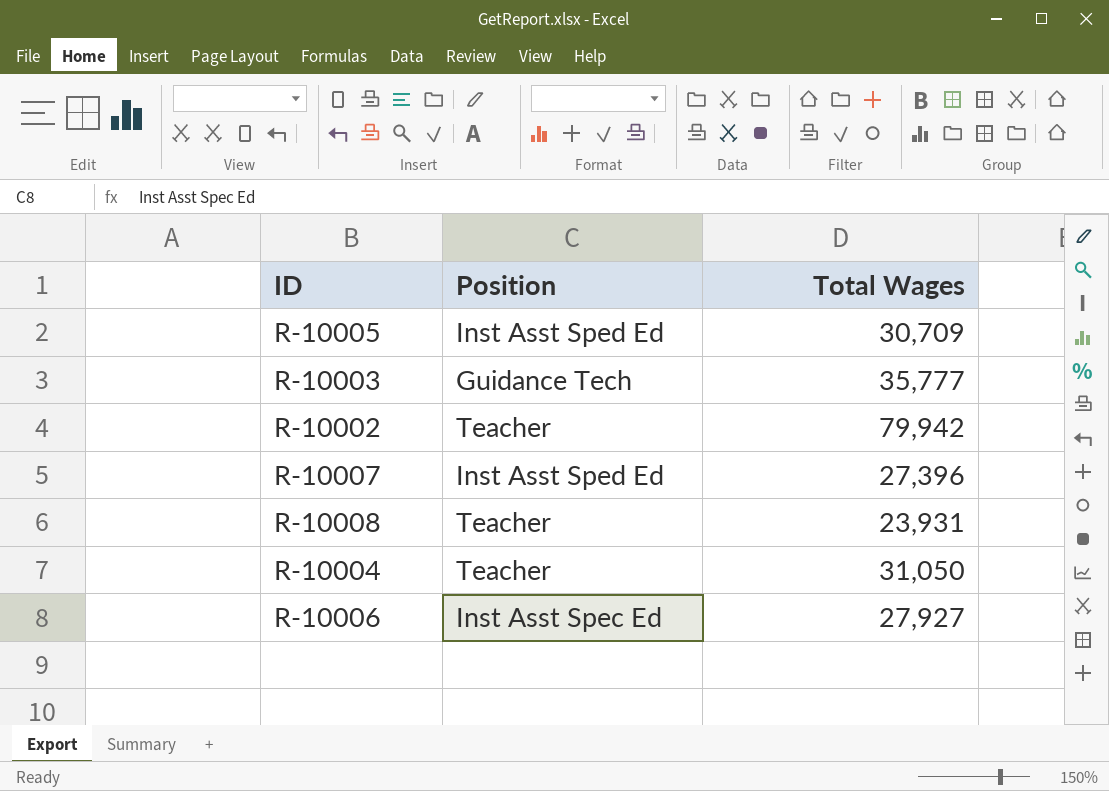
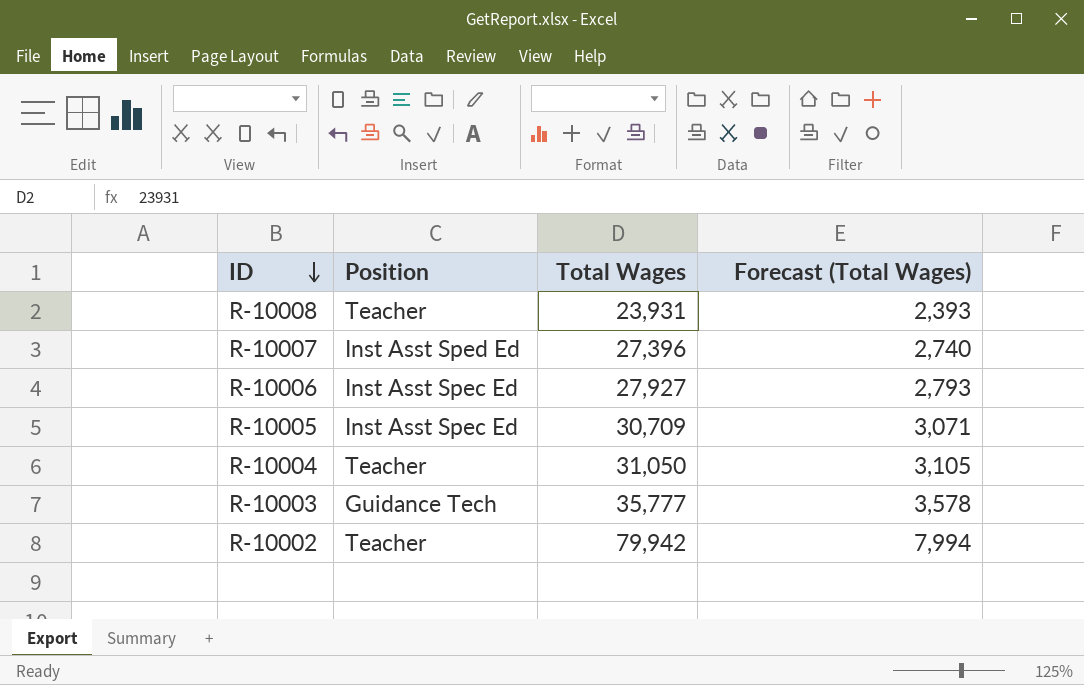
row order: none -> ID descending
column Forecast (Total Wages) | formula: none -> [Total Wages] * 0.1
R-10005 | Position: Inst Asst Sped Ed -> Inst Asst Spec Ed

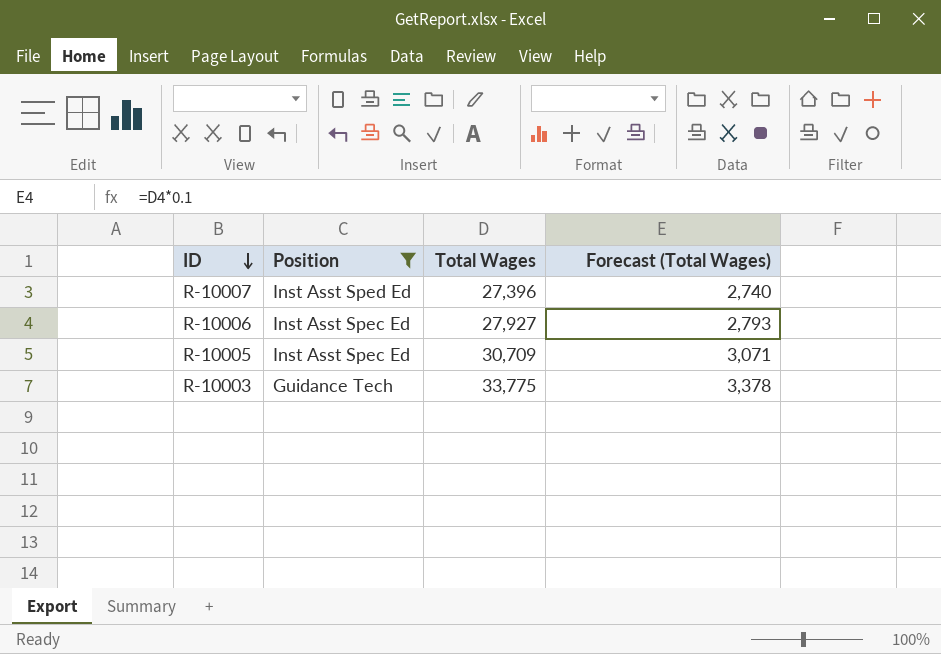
filter: none -> Position != Teacher
R-10003 | Total Wages: 35,777 -> 33,775
R-10003 | Forecast (Total Wages): 3,578 -> 3,378

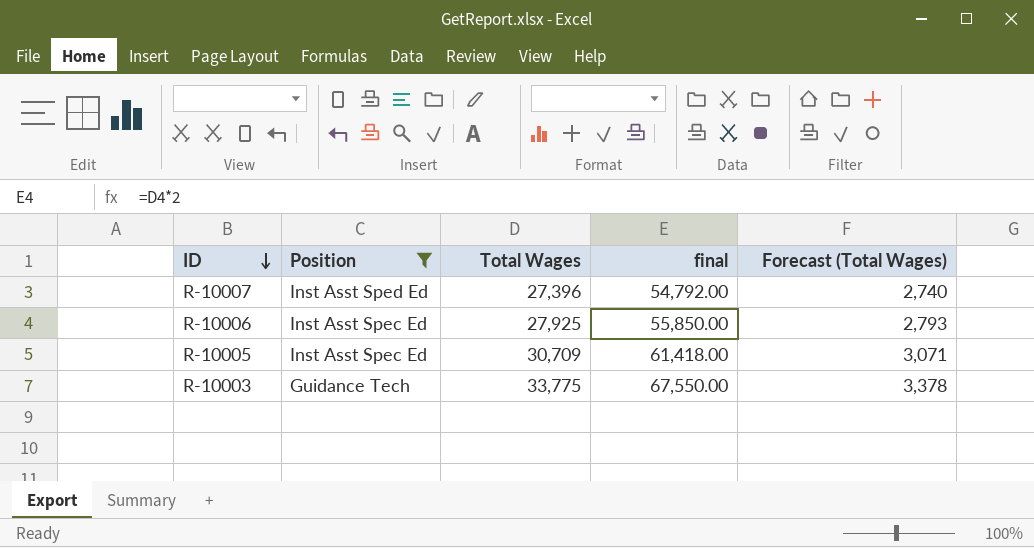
column final | formula: none -> [Total Wages] * 2
R-10006 | Total Wages: 27,927 -> 27,925

